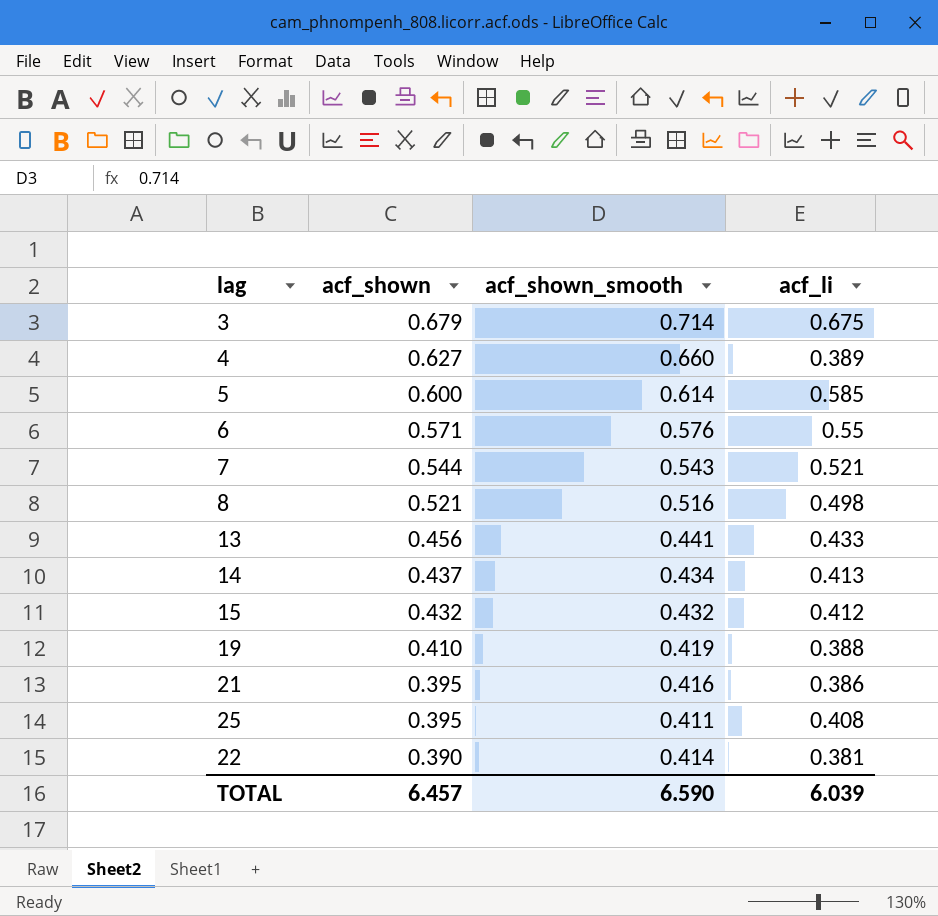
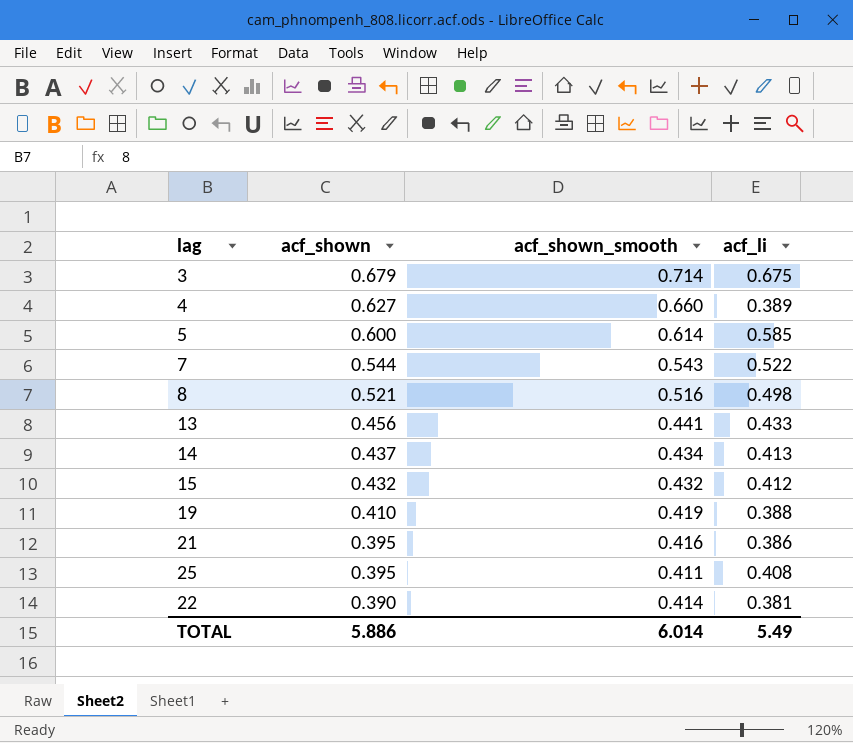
row 6: 0.571 | 0.576 | 0.55 -> none
7 | acf_li: 0.521 -> 0.522
TOTAL | acf_shown: 6.457 -> 5.886
TOTAL | acf_shown_smooth: 6.590 -> 6.014
TOTAL | acf_li: 6.039 -> 5.49

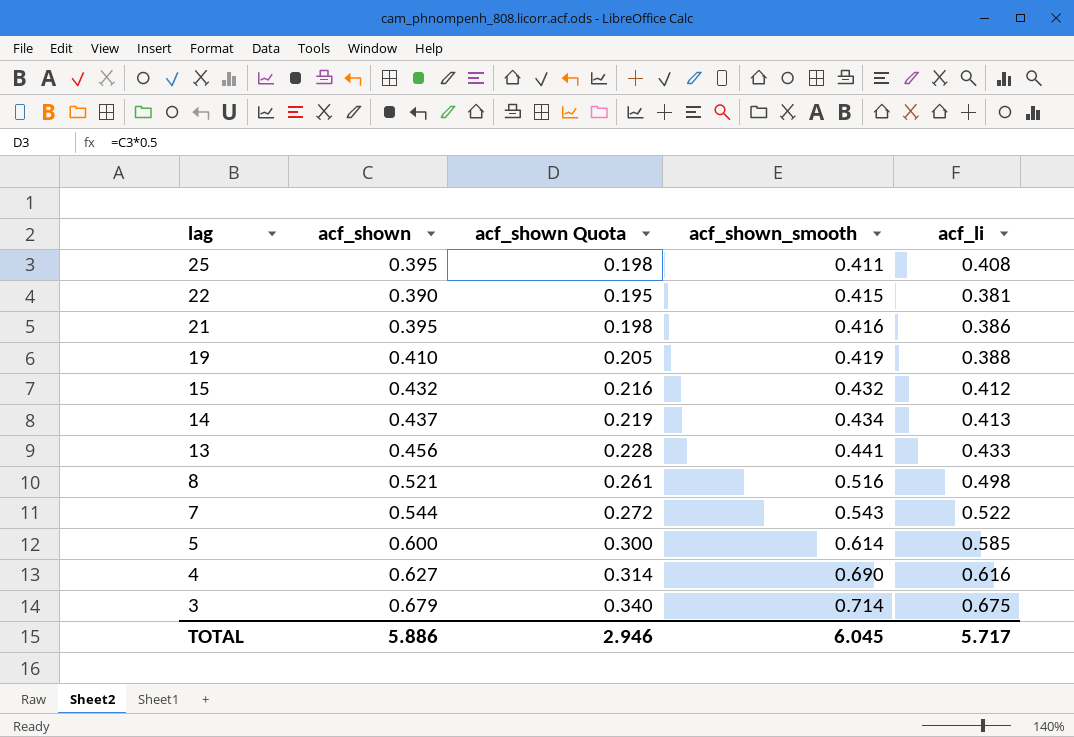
row order: acf_shown descending -> lag descending
column acf_shown Quota | formula: none -> [acf_shown] * 0.5
22 | acf_shown_smooth: 0.414 -> 0.415
4 | acf_shown_smooth: 0.660 -> 0.690
4 | acf_li: 0.389 -> 0.616
TOTAL | acf_shown_smooth: 6.014 -> 6.045
TOTAL | acf_li: 5.49 -> 5.717

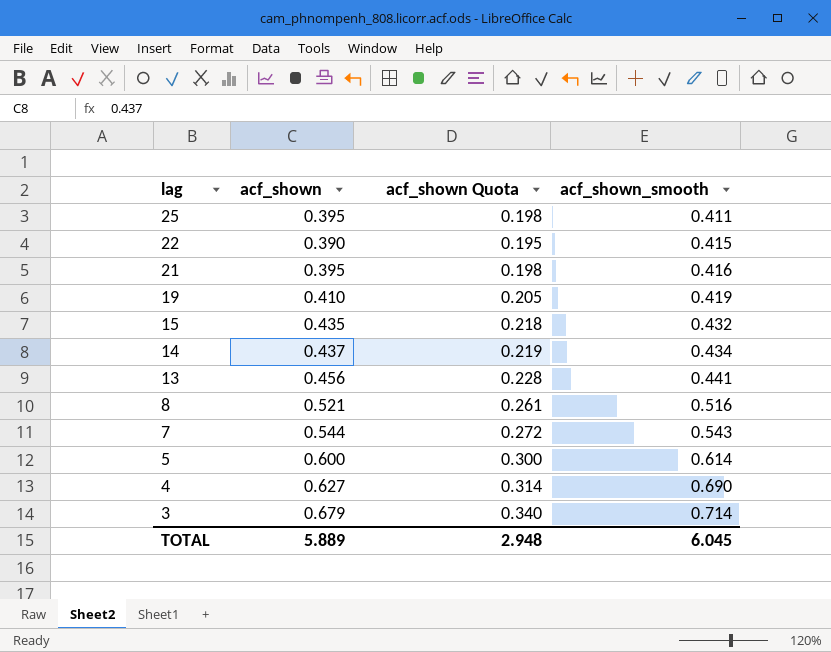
column acf_li | position: 5 -> none
15 | acf_shown: 0.432 -> 0.435
15 | acf_shown Quota: 0.216 -> 0.218
TOTAL | acf_shown: 5.886 -> 5.889
TOTAL | acf_shown Quota: 2.946 -> 2.948

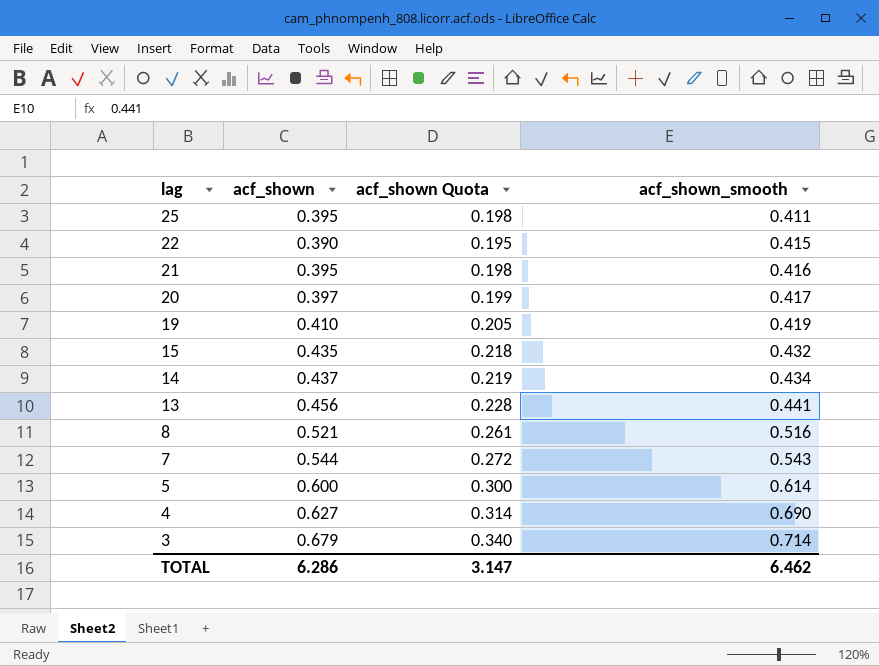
row 20: none -> 0.397 | 0.199 | 0.417
TOTAL | acf_shown: 5.889 -> 6.286
TOTAL | acf_shown Quota: 2.948 -> 3.147
TOTAL | acf_shown_smooth: 6.045 -> 6.462

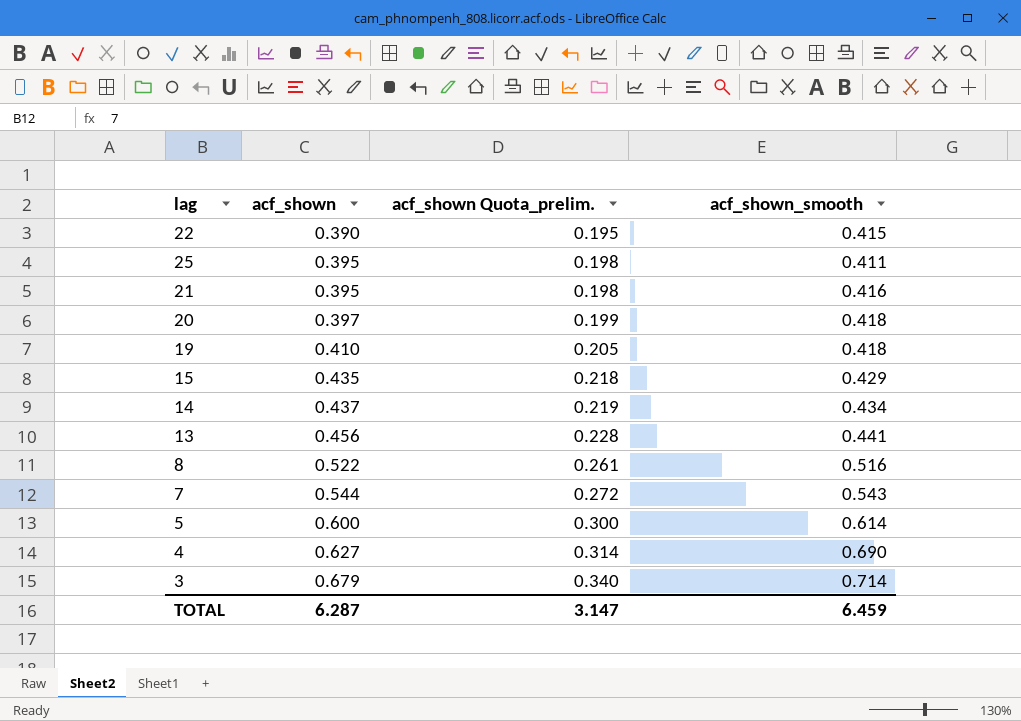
row order: lag descending -> acf_shown ascending
column name: acf_shown Quota -> acf_shown Quota_prelim.
20 | acf_shown_smooth: 0.417 -> 0.418
19 | acf_shown_smooth: 0.419 -> 0.418
15 | acf_shown_smooth: 0.432 -> 0.429
8 | acf_shown: 0.521 -> 0.522
TOTAL | acf_shown: 6.286 -> 6.287
TOTAL | acf_shown_smooth: 6.462 -> 6.459

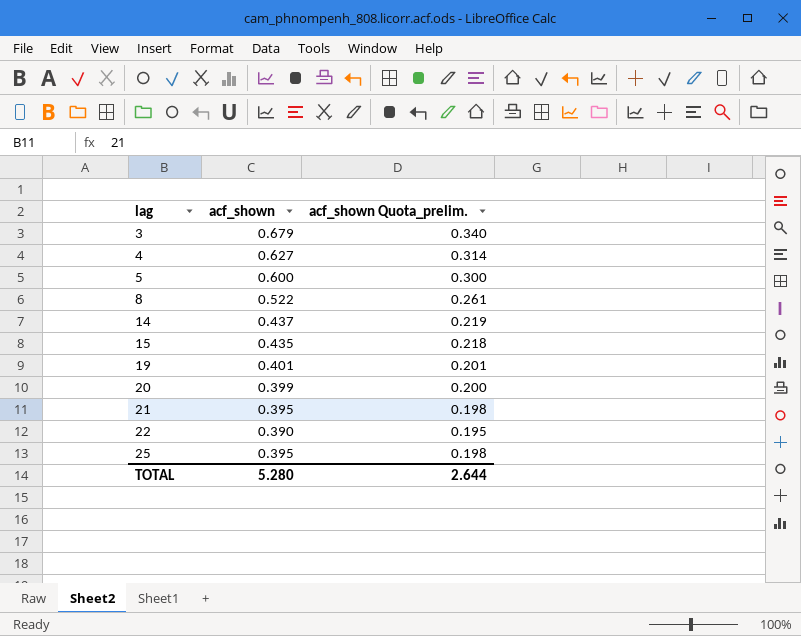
row order: acf_shown ascending -> lag ascending
column acf_shown_smooth | position: 4 -> none
row 13: 0.456 | 0.228 | 0.441 -> none
row 7: 0.544 | 0.272 | 0.543 -> none
19 | acf_shown: 0.410 -> 0.401
19 | acf_shown Quota_prelim.: 0.205 -> 0.201
20 | acf_shown: 0.397 -> 0.399
20 | acf_shown Quota_prelim.: 0.199 -> 0.200
TOTAL | acf_shown: 6.287 -> 5.280
TOTAL | acf_shown Quota_prelim.: 3.147 -> 2.644

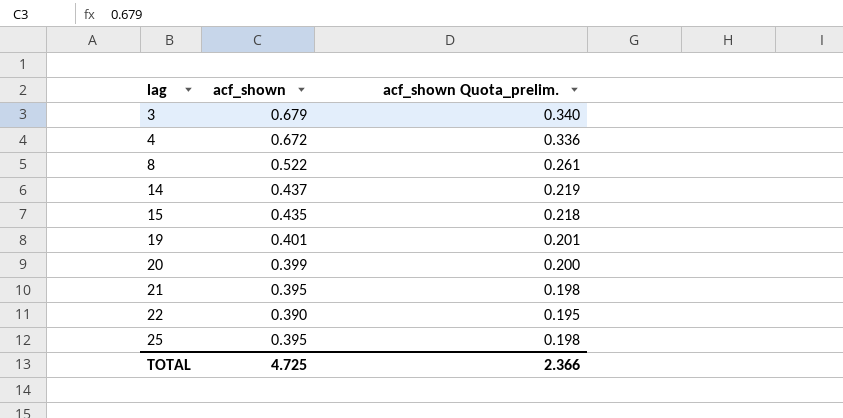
row 5: 0.600 | 0.300 -> none
4 | acf_shown: 0.627 -> 0.672
4 | acf_shown Quota_prelim.: 0.314 -> 0.336
TOTAL | acf_shown: 5.280 -> 4.725
TOTAL | acf_shown Quota_prelim.: 2.644 -> 2.366

